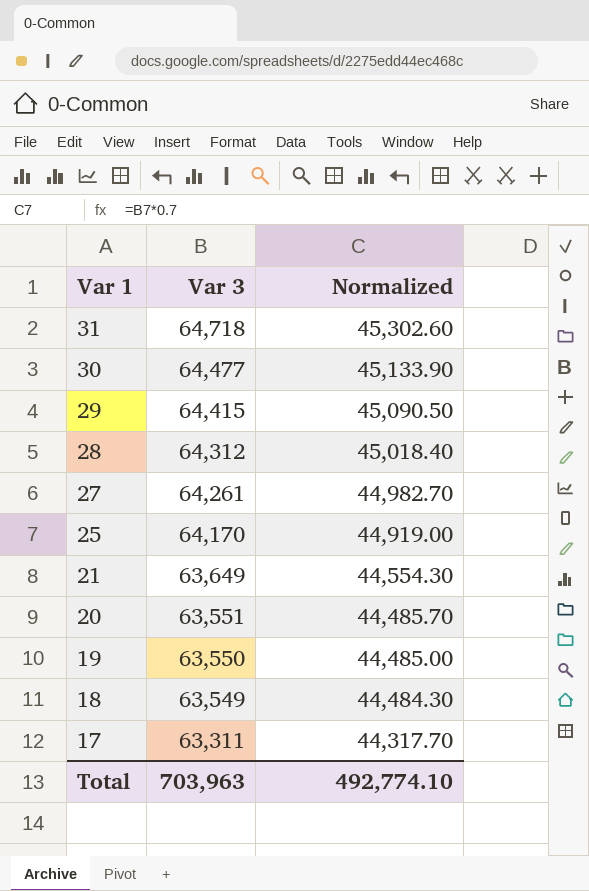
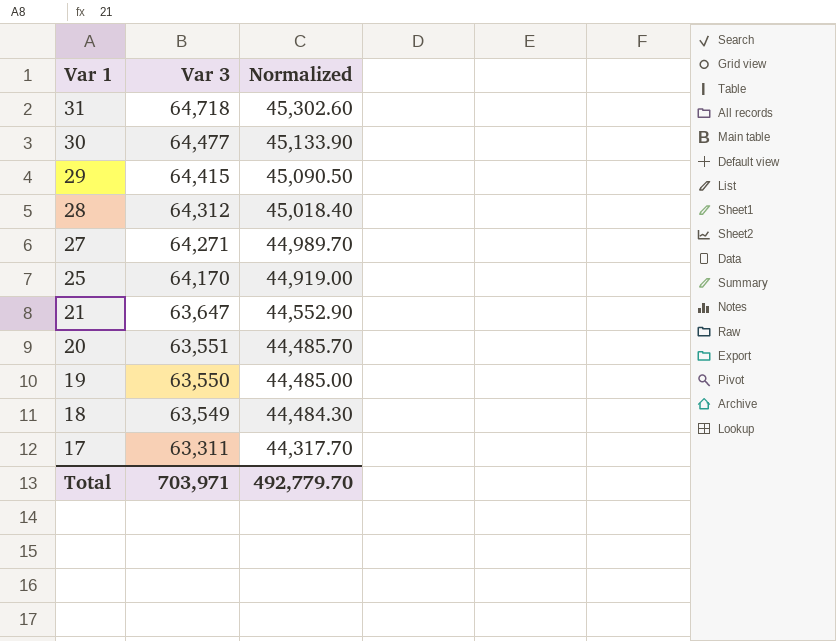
27 | Var 3: 64,261 -> 64,271
27 | Normalized: 44,982.70 -> 44,989.70
21 | Var 3: 63,649 -> 63,647
21 | Normalized: 44,554.30 -> 44,552.90
Total | Var 3: 703,963 -> 703,971
Total | Normalized: 492,774.10 -> 492,779.70

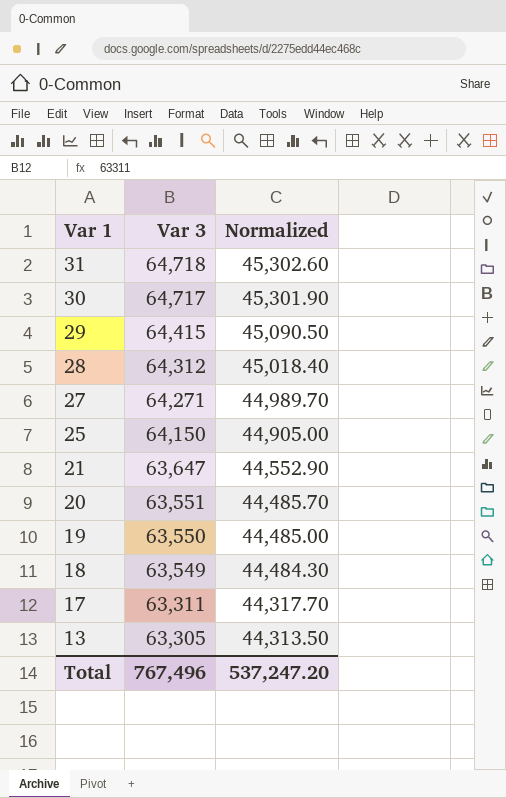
30 | Var 3: 64,477 -> 64,717
30 | Normalized: 45,133.90 -> 45,301.90
25 | Var 3: 64,170 -> 64,150
25 | Normalized: 44,919.00 -> 44,905.00
row 13: none -> 63,305 | 44,313.50
Total | Var 3: 703,971 -> 767,496
Total | Normalized: 492,779.70 -> 537,247.20

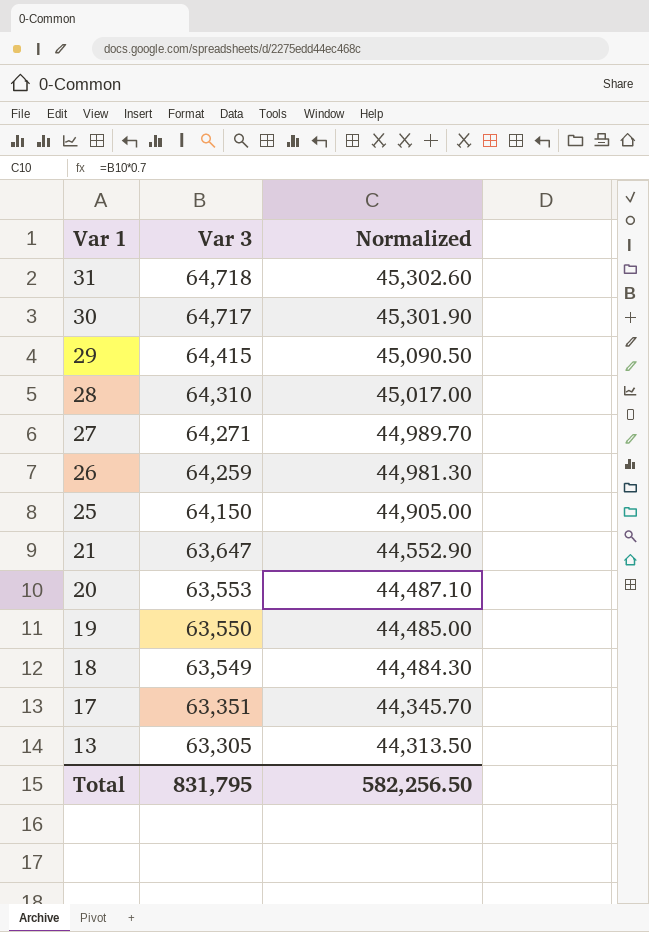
28 | Var 3: 64,312 -> 64,310
28 | Normalized: 45,018.40 -> 45,017.00
row 26: none -> 64,259 | 44,981.30
20 | Var 3: 63,551 -> 63,553
20 | Normalized: 44,485.70 -> 44,487.10
17 | Var 3: 63,311 -> 63,351
17 | Normalized: 44,317.70 -> 44,345.70
Total | Var 3: 767,496 -> 831,795
Total | Normalized: 537,247.20 -> 582,256.50

